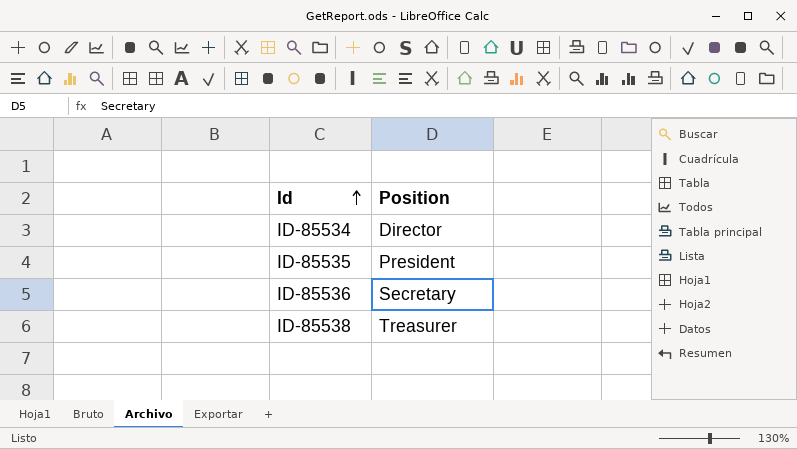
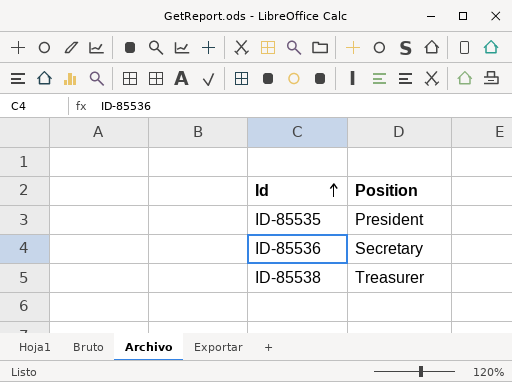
row ID-85534: Director -> none

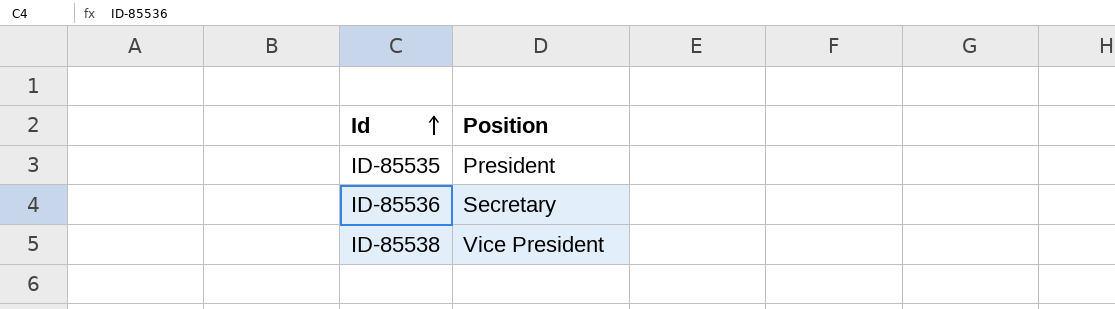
ID-85538 | Position: Treasurer -> Vice President

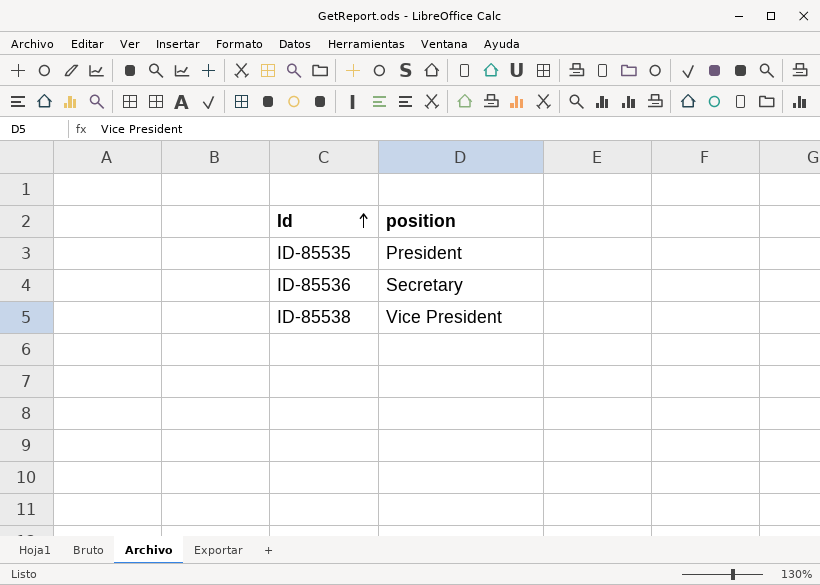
column name: Position -> position

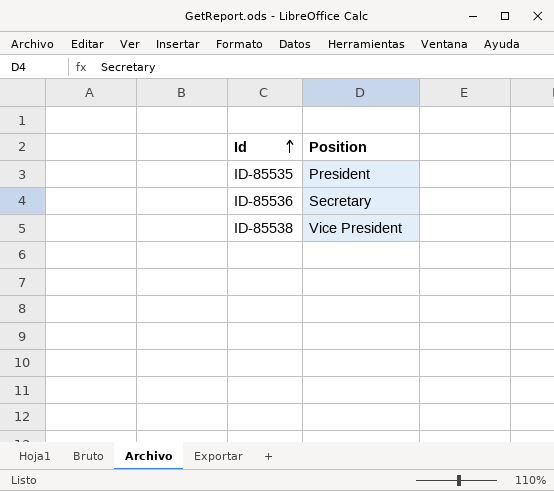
column name: position -> Position

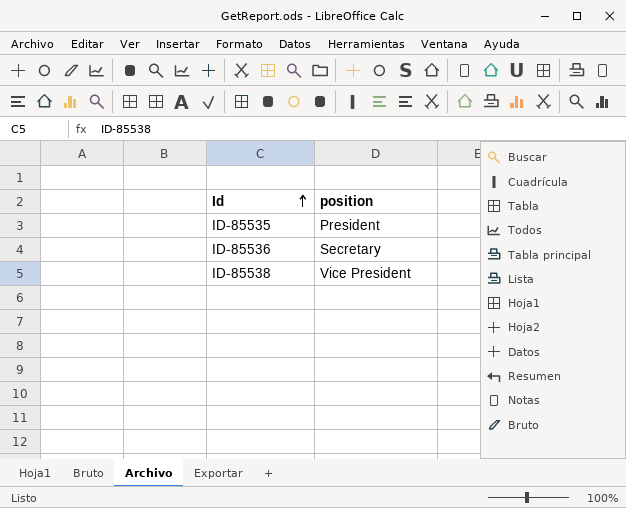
column name: Position -> position

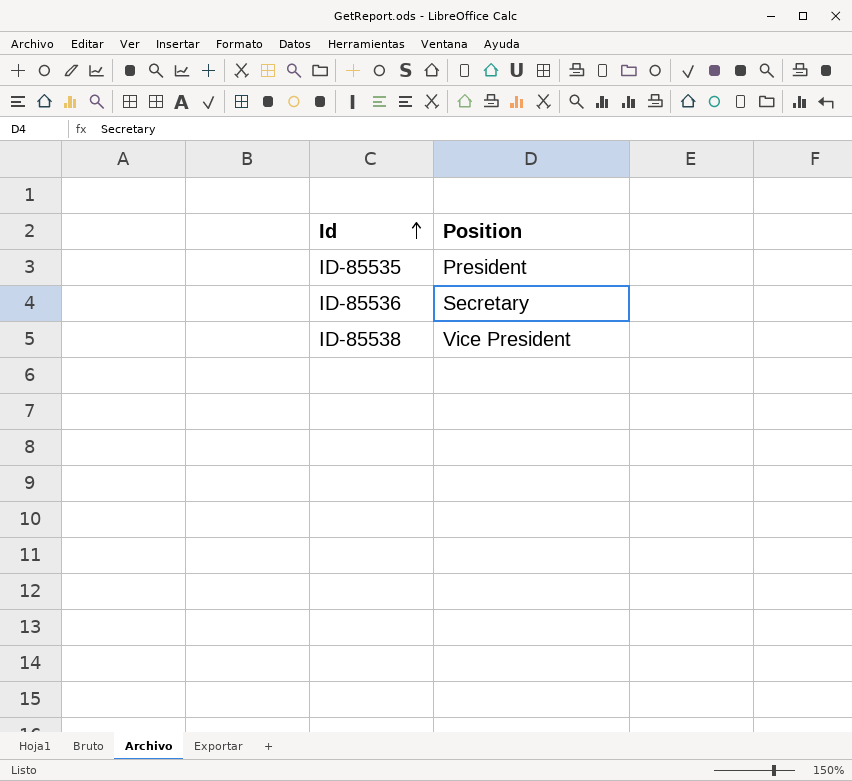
column name: position -> Position

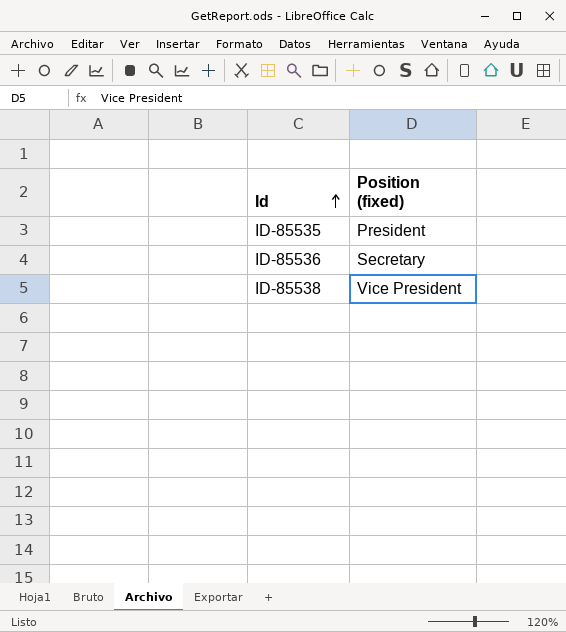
column name: Position -> Position (fixed)

